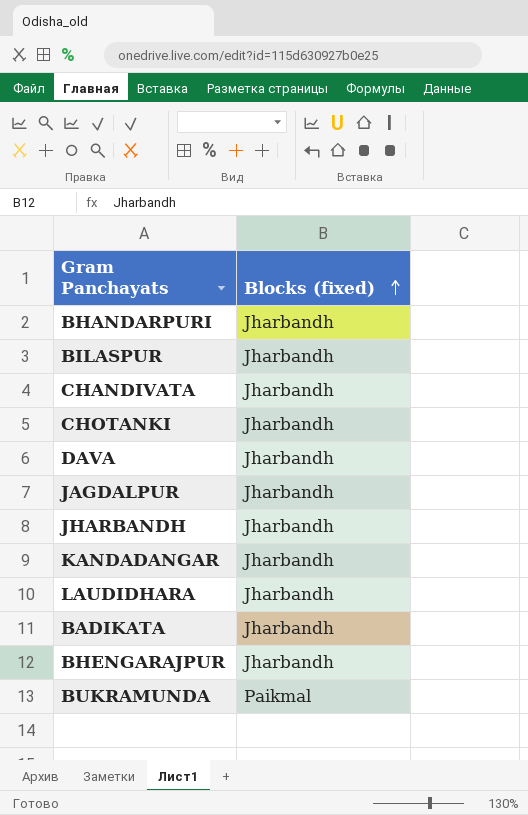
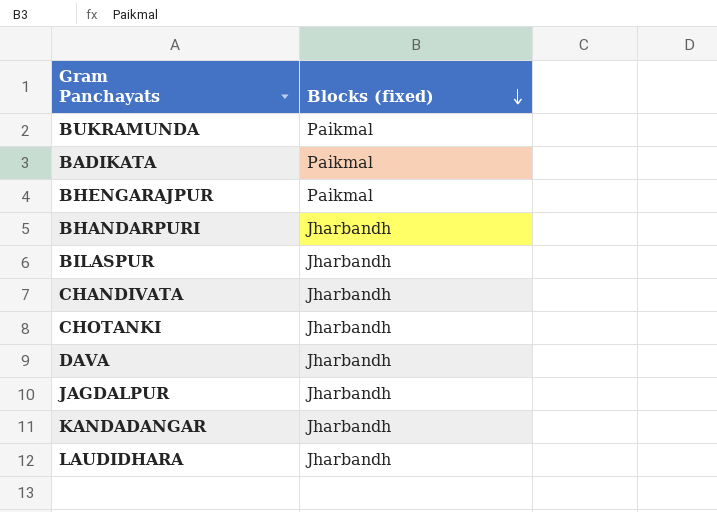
row order: Blocks (fixed) ascending -> Blocks (fixed) descending
row JHARBANDH: Jharbandh -> none
BADIKATA | Blocks (fixed): Jharbandh -> Paikmal
BHENGARAJPUR | Blocks (fixed): Jharbandh -> Paikmal

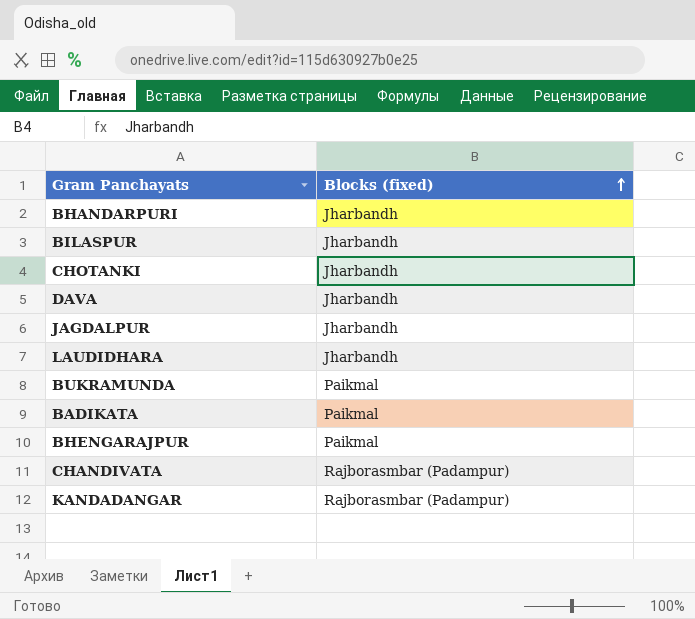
row order: Blocks (fixed) descending -> Blocks (fixed) ascending
CHANDIVATA | Blocks (fixed): Jharbandh -> Rajborasmbar (Padampur)
KANDADANGAR | Blocks (fixed): Jharbandh -> Rajborasmbar (Padampur)

